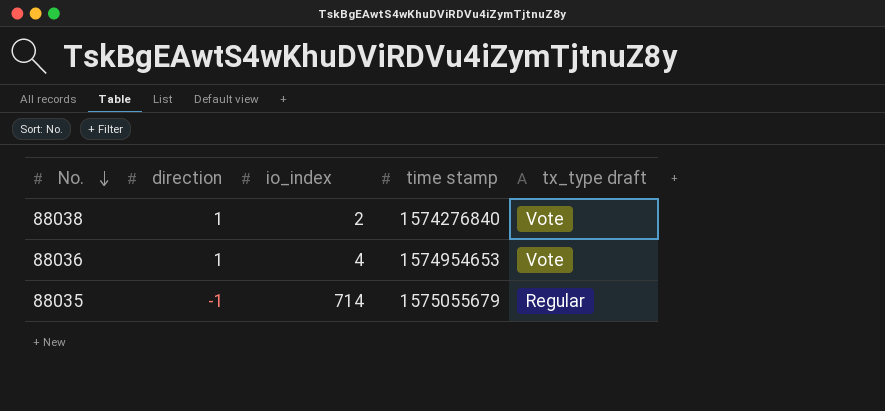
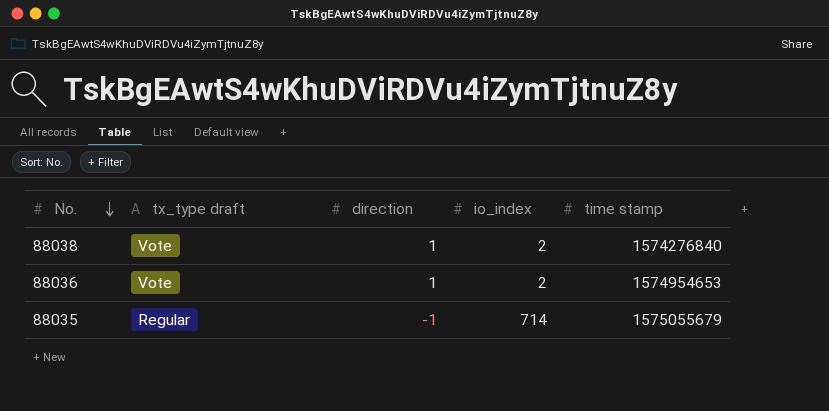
column tx_type draft | position: 5 -> 2
88036 | io_index: 4 -> 2

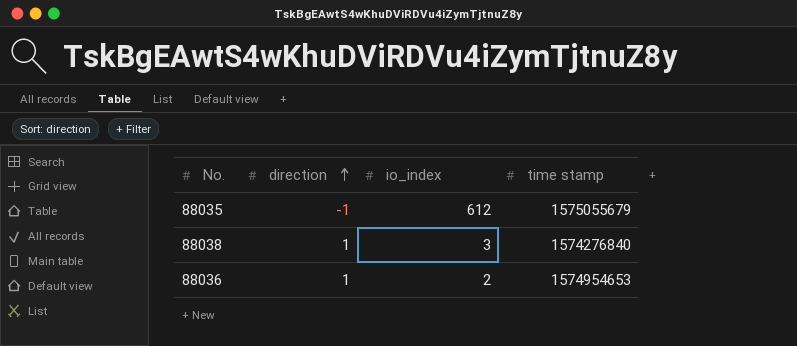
row order: No. descending -> direction ascending
column tx_type draft | position: 2 -> none
88035 | io_index: 714 -> 612
88038 | io_index: 2 -> 3

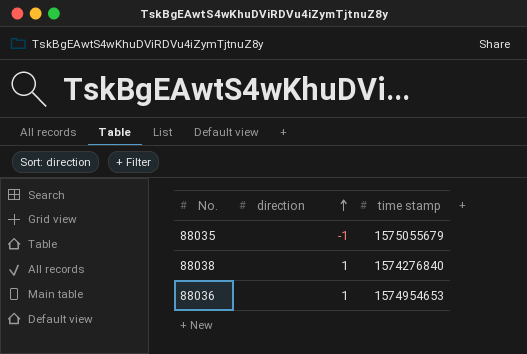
column io_index | position: 3 -> none

